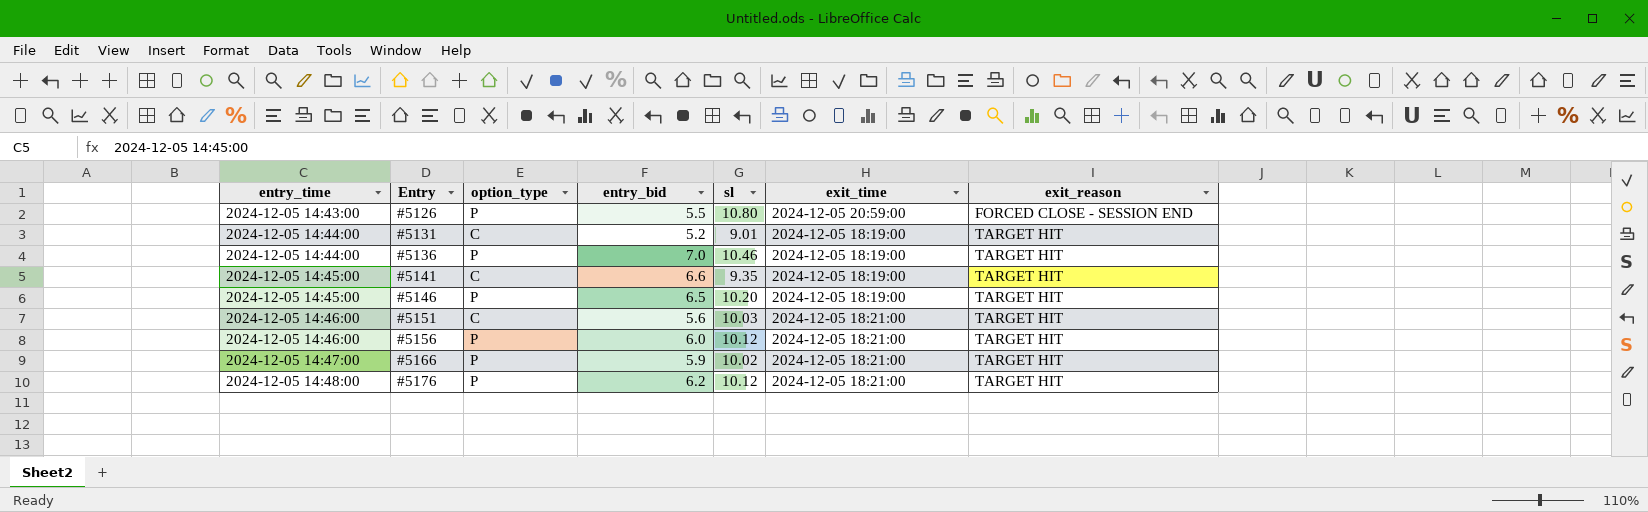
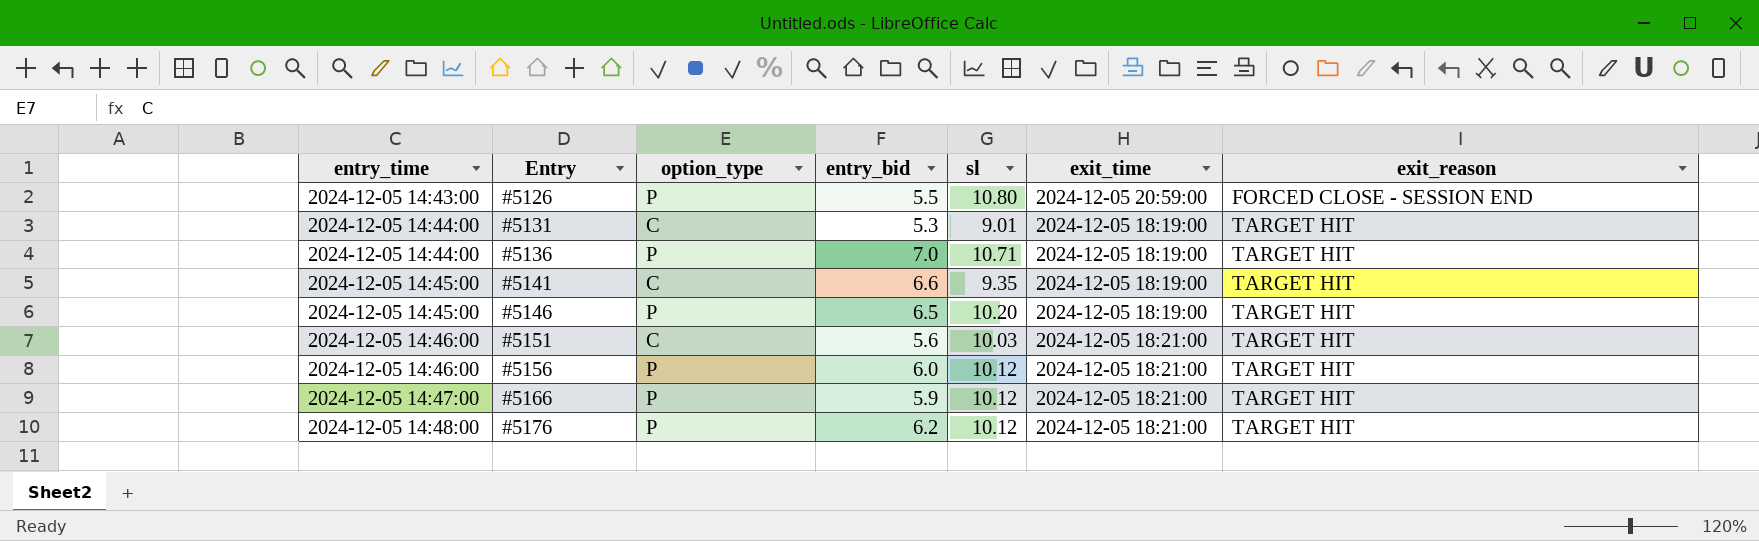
#5131 | entry_bid: 5.2 -> 5.3
#5136 | sl: 10.46 -> 10.71
#5166 | sl: 10.02 -> 10.12

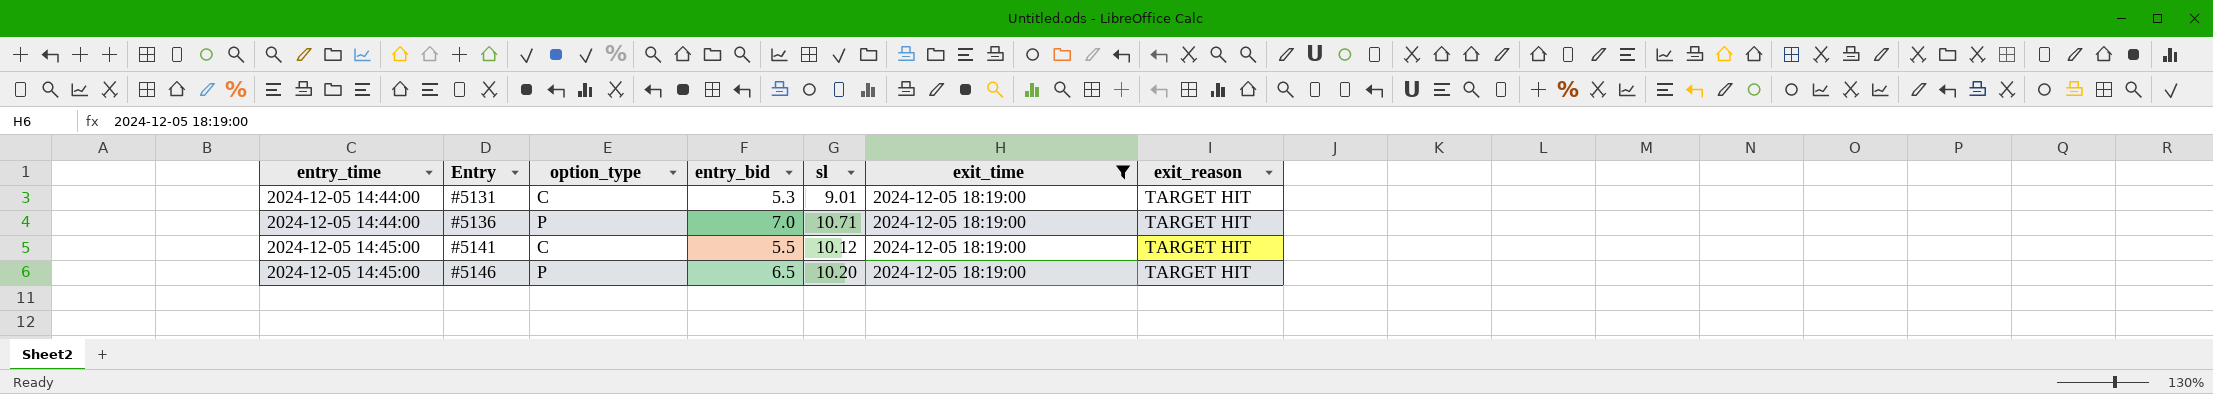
filter: none -> exit_time = 2024-12-05 18:19:00
#5141 | entry_bid: 6.6 -> 5.5
#5141 | sl: 9.35 -> 10.12

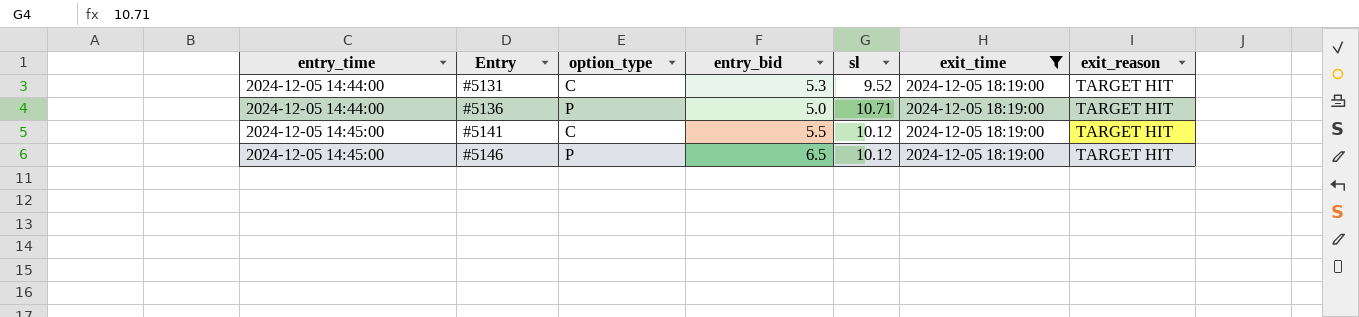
#5131 | sl: 9.01 -> 9.52
#5136 | entry_bid: 7.0 -> 5.0
#5146 | sl: 10.20 -> 10.12

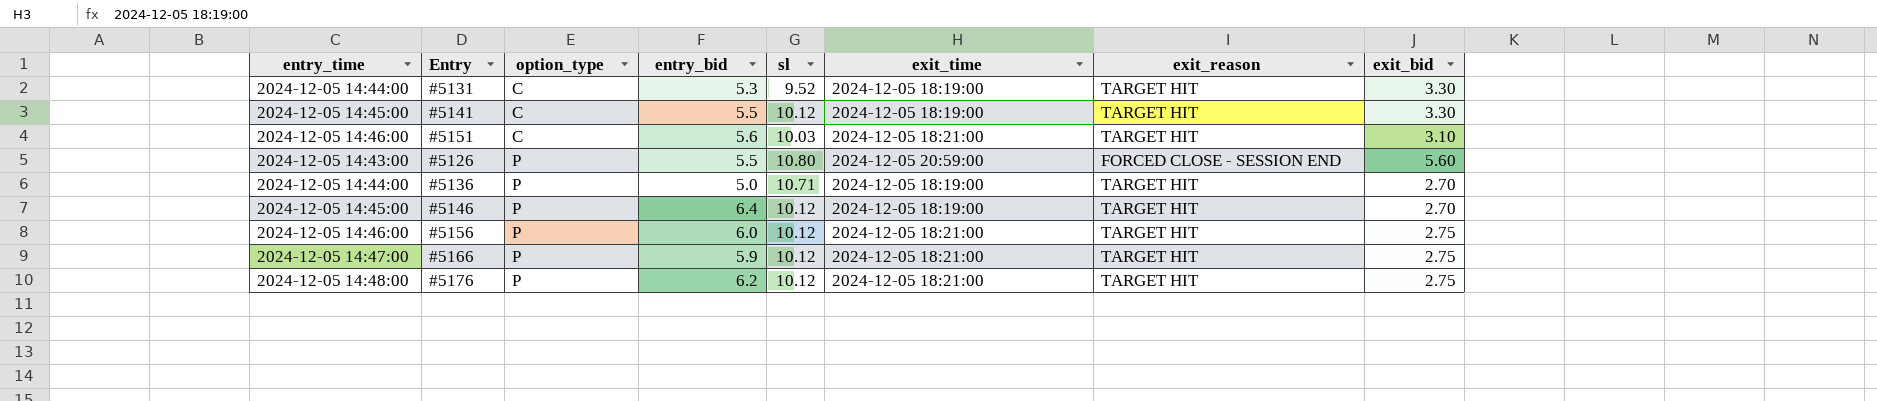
filter: exit_time = 2024-12-05 18:19:00 -> none
row order: entry_time ascending -> option_type ascending
column exit_bid | position: none -> 8
#5146 | entry_bid: 6.5 -> 6.4

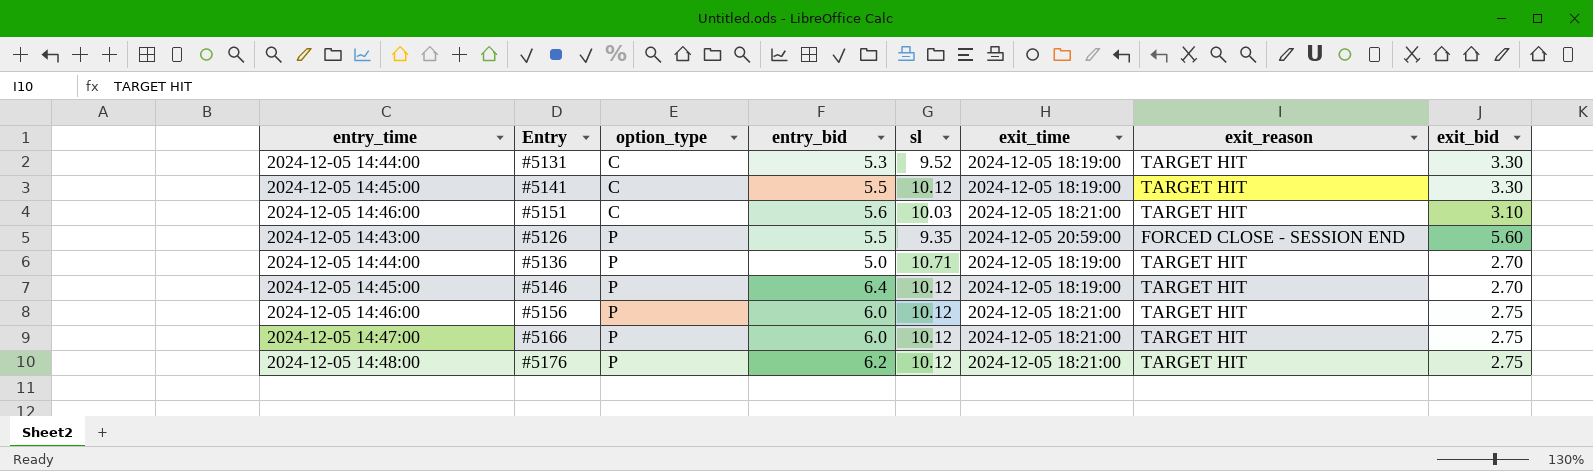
#5126 | sl: 10.80 -> 9.35
#5166 | entry_bid: 5.9 -> 6.0

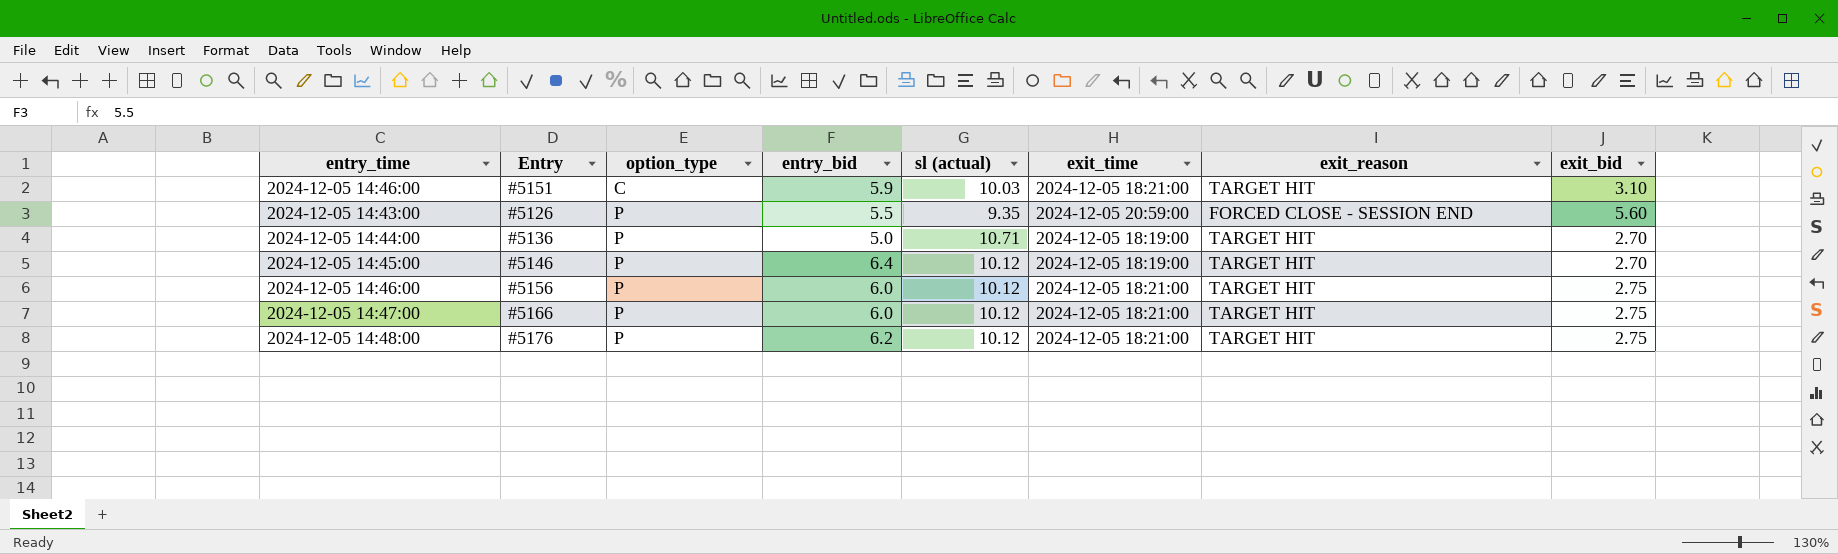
column name: sl -> sl (actual)
row #5131: 2024-12-05 14:44:00 | C | 5.3 | 9.52 | 2024-12-05 18:19:00 | TARGET HIT | 3.30 -> none
row #5141: 2024-12-05 14:45:00 | C | 5.5 | 10.12 | 2024-12-05 18:19:00 | TARGET HIT | 3.30 -> none
#5151 | entry_bid: 5.6 -> 5.9

